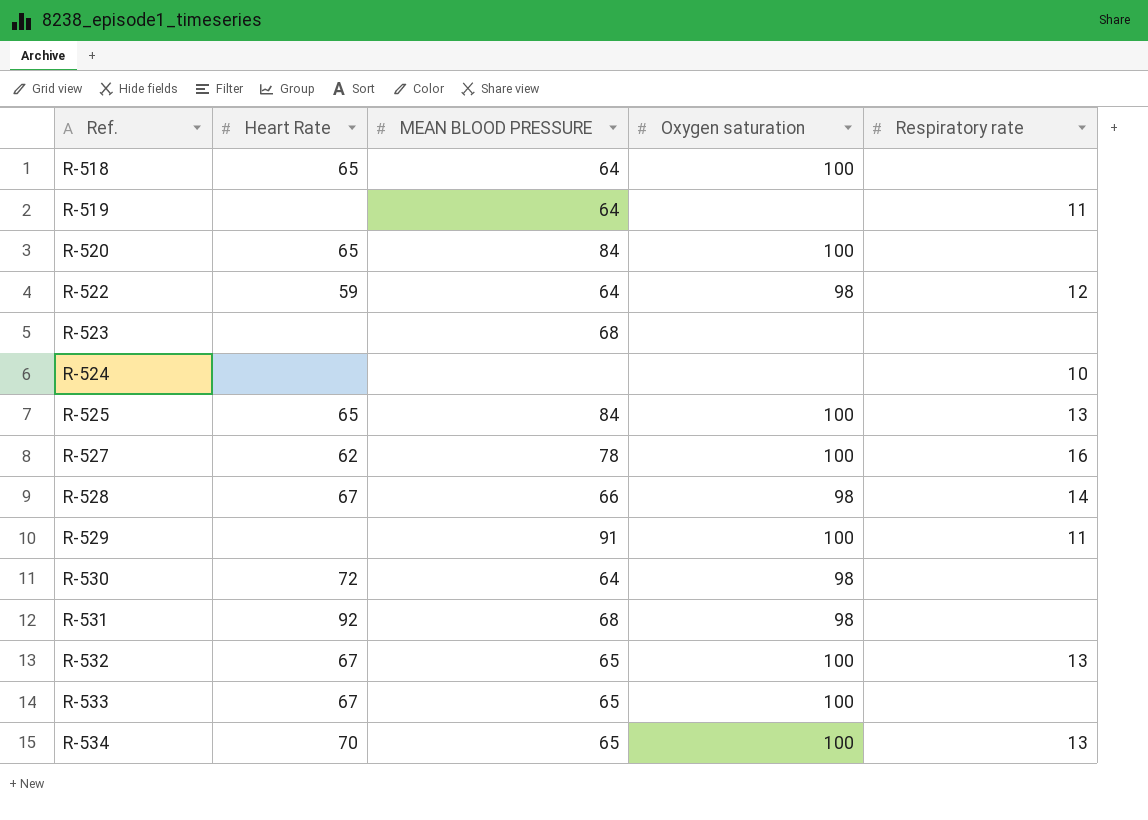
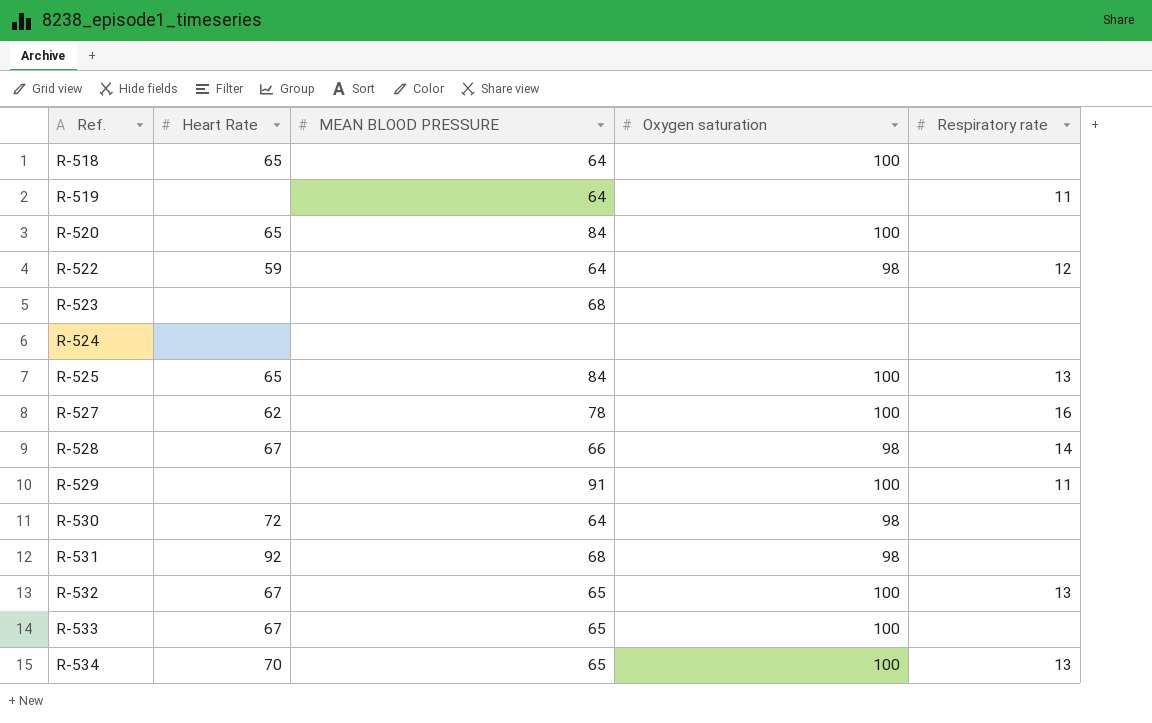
R-524 | Respiratory rate: 10 -> none

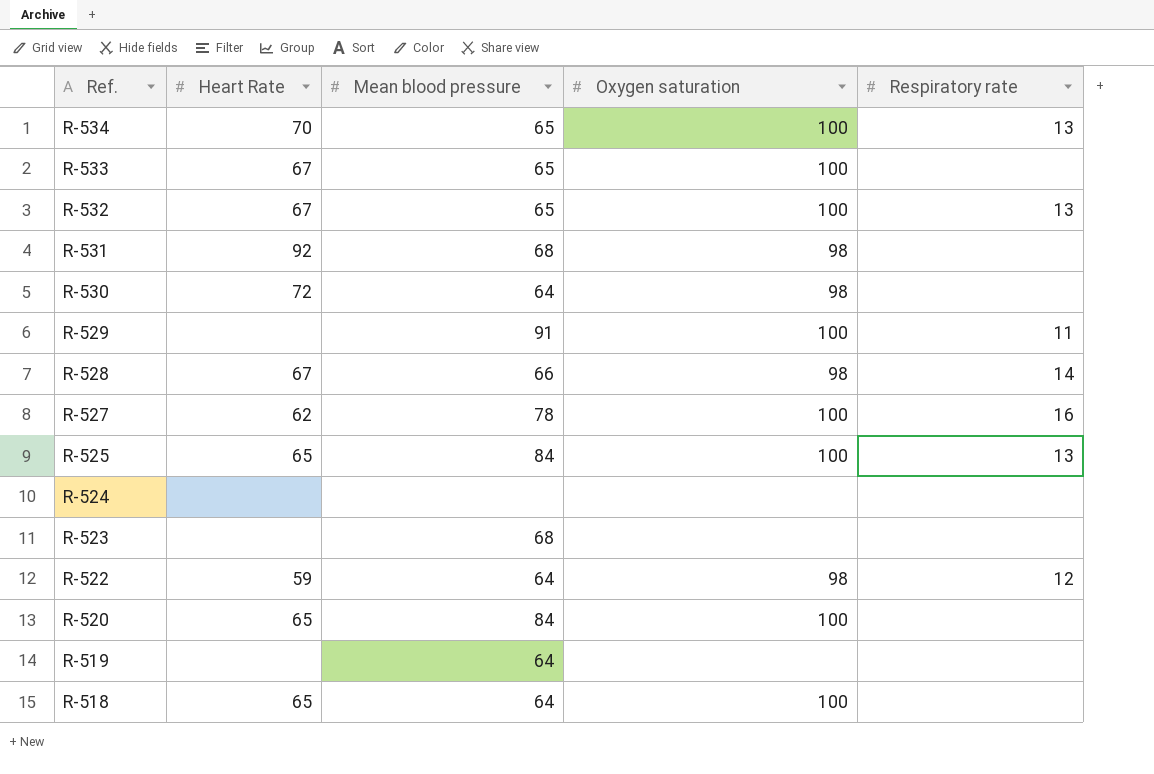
row order: Ref. ascending -> Ref. descending
column name: MEAN BLOOD PRESSURE -> Mean blood pressure
R-519 | Respiratory rate: 11 -> none

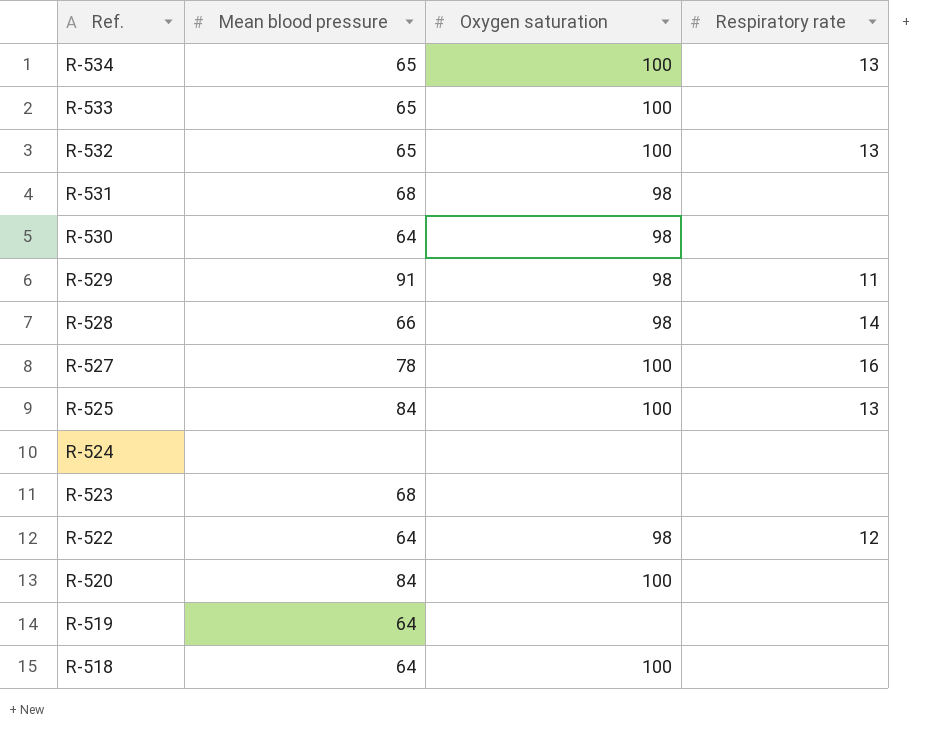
column Heart Rate | position: 2 -> none
R-529 | Oxygen saturation: 100 -> 98

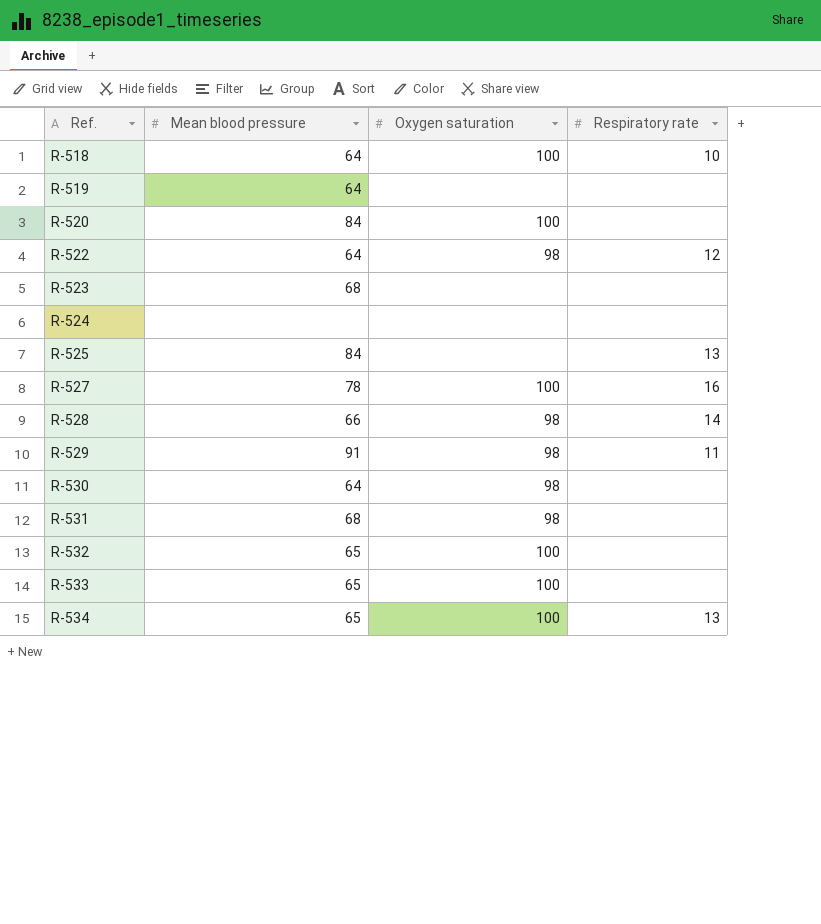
row order: Ref. descending -> Ref. ascending
R-518 | Respiratory rate: none -> 10
R-525 | Oxygen saturation: 100 -> none
R-532 | Respiratory rate: 13 -> none

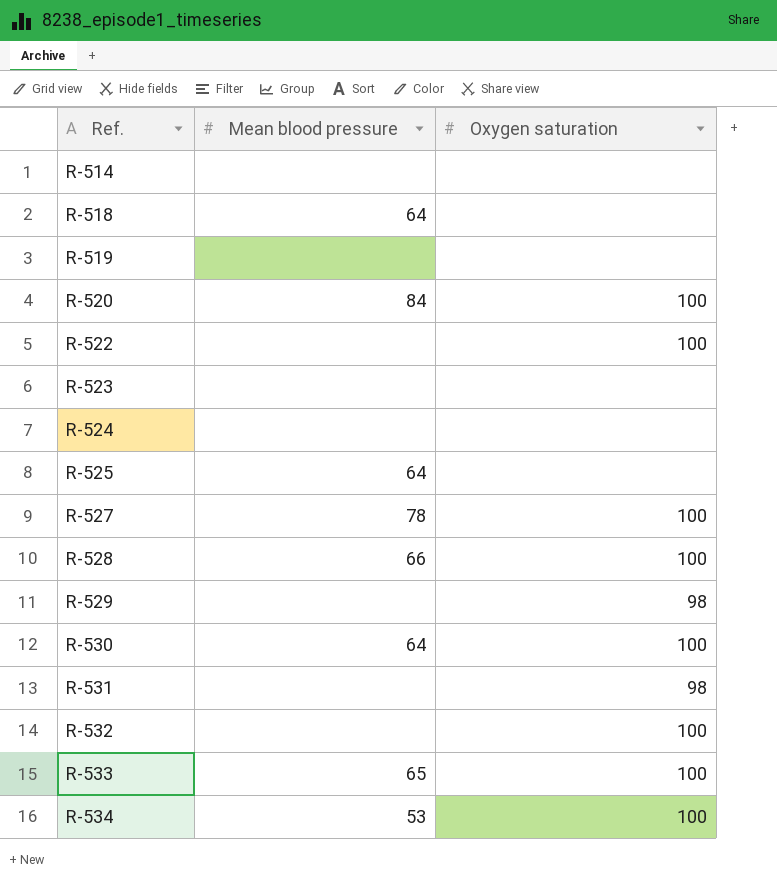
column Respiratory rate | position: 4 -> none
row R-514: none -> none | none
R-518 | Oxygen saturation: 100 -> none
R-519 | Mean blood pressure: 64 -> none
R-522 | Mean blood pressure: 64 -> none
R-522 | Oxygen saturation: 98 -> 100
R-523 | Mean blood pressure: 68 -> none
R-525 | Mean blood pressure: 84 -> 64
R-528 | Oxygen saturation: 98 -> 100
R-529 | Mean blood pressure: 91 -> none
R-530 | Oxygen saturation: 98 -> 100
R-531 | Mean blood pressure: 68 -> none
R-532 | Mean blood pressure: 65 -> none
R-534 | Mean blood pressure: 65 -> 53

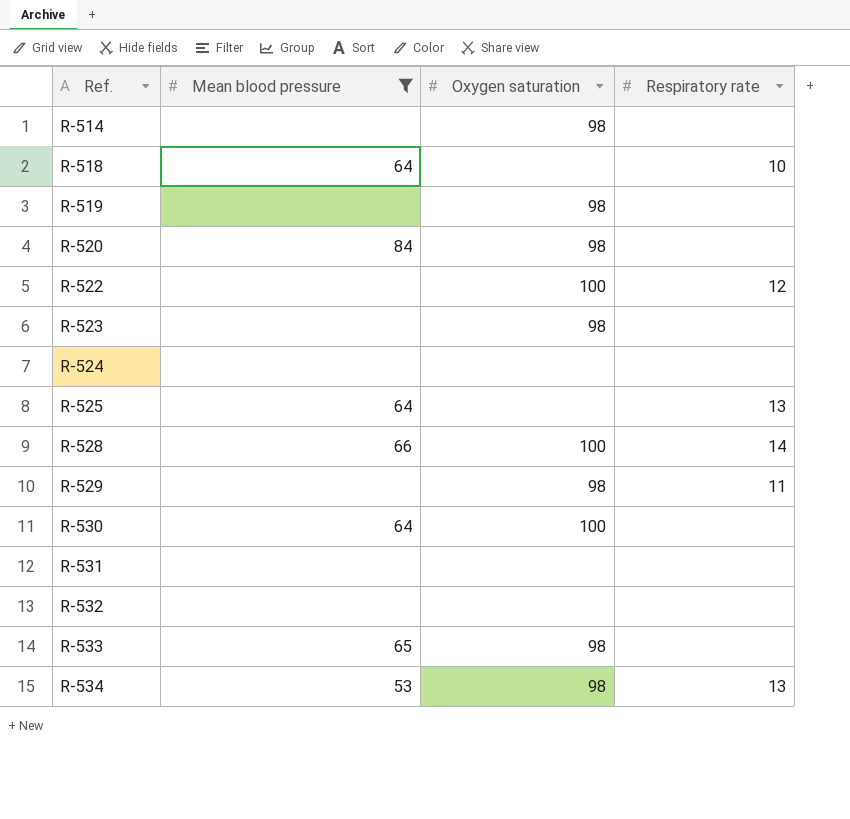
filter: none -> Mean blood pressure != 78
column Respiratory rate | position: none -> 4
R-514 | Oxygen saturation: none -> 98
R-519 | Oxygen saturation: none -> 98
R-520 | Oxygen saturation: 100 -> 98
R-523 | Oxygen saturation: none -> 98
R-531 | Oxygen saturation: 98 -> none
R-532 | Oxygen saturation: 100 -> none
R-533 | Oxygen saturation: 100 -> 98
R-534 | Oxygen saturation: 100 -> 98

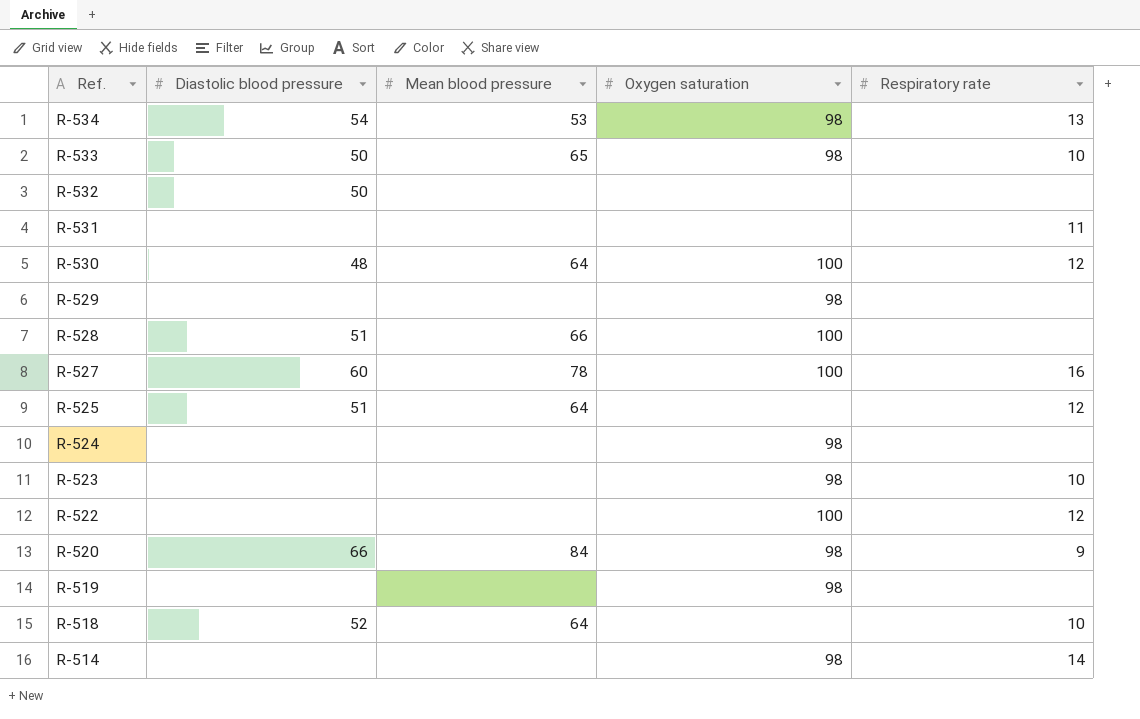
filter: Mean blood pressure != 78 -> none
row order: Ref. ascending -> Ref. descending
column Diastolic blood pressure | position: none -> 2
R-533 | Respiratory rate: none -> 10
R-531 | Respiratory rate: none -> 11
R-530 | Respiratory rate: none -> 12
R-529 | Respiratory rate: 11 -> none
R-528 | Respiratory rate: 14 -> none
R-525 | Respiratory rate: 13 -> 12
R-524 | Oxygen saturation: none -> 98
R-523 | Respiratory rate: none -> 10
R-520 | Respiratory rate: none -> 9
R-514 | Respiratory rate: none -> 14

